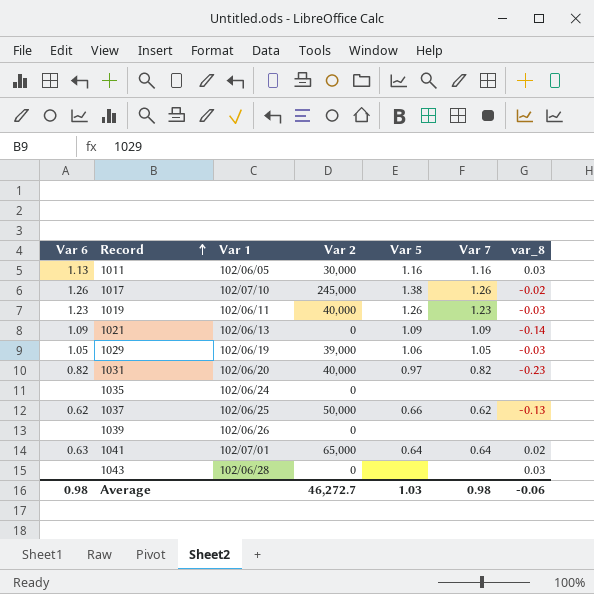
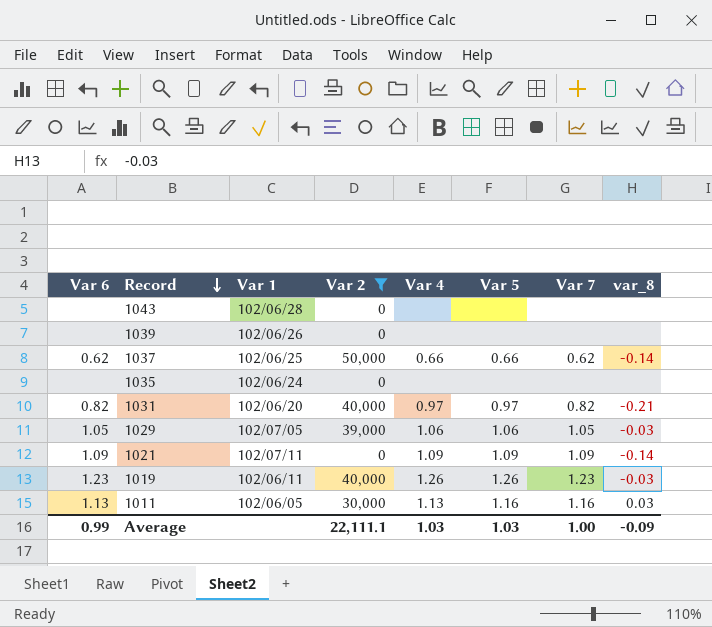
filter: none -> Var 2 <= 50,000
row order: Record ascending -> Record descending
column Var 4 | position: none -> 5
1043 | var_8: 0.03 -> none
1037 | var_8: -0.13 -> -0.14
1031 | var_8: -0.23 -> -0.21
1029 | Var 1: 102/06/19 -> 102/07/05
1021 | Var 1: 102/06/13 -> 102/07/11
Average | Var 6: 0.98 -> 0.99
Average | Var 2: 46,272.7 -> 22,111.1
Average | Var 7: 0.98 -> 1.00
Average | var_8: -0.06 -> -0.09

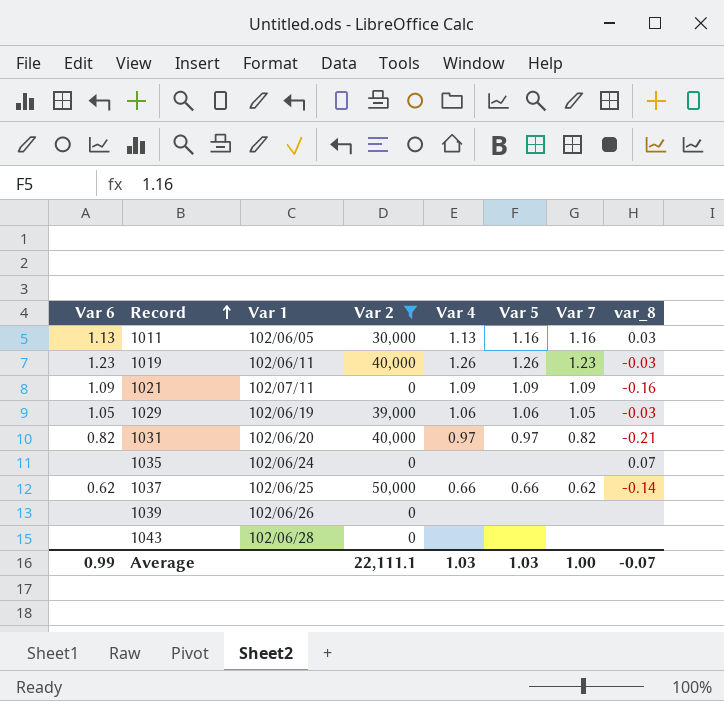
row order: Record descending -> Record ascending
1021 | var_8: -0.14 -> -0.16
1029 | Var 1: 102/07/05 -> 102/06/19
1035 | var_8: none -> 0.07
Average | var_8: -0.09 -> -0.07

